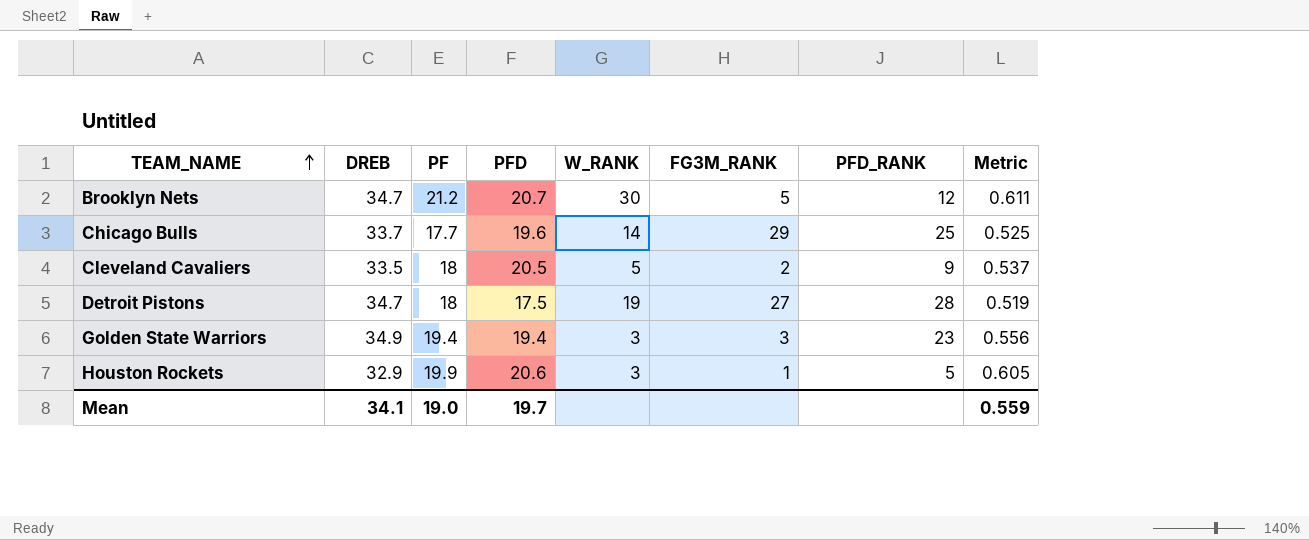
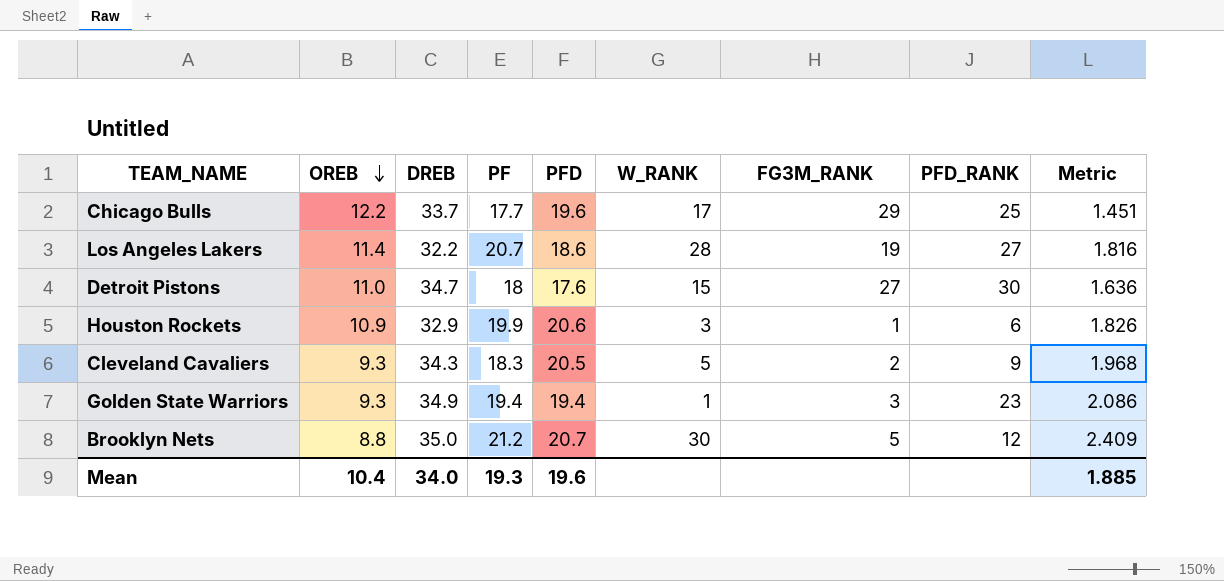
row order: TEAM_NAME ascending -> OREB descending
column OREB | position: none -> 2
column Metric | formula: [PF] / [DREB] -> [PF] / [OREB]
Chicago Bulls | W_RANK: 14 -> 17
row Los Angeles Lakers: none -> 11.4 | 32.2 | 20.7 | 18.6 | 28 | 19 | 27 | 1.816
Detroit Pistons | PFD: 17.5 -> 17.6
Detroit Pistons | W_RANK: 19 -> 15
Detroit Pistons | PFD_RANK: 28 -> 30
Houston Rockets | PFD_RANK: 5 -> 6
Cleveland Cavaliers | DREB: 33.5 -> 34.3
Cleveland Cavaliers | PF: 18 -> 18.3
Golden State Warriors | W_RANK: 3 -> 1
Brooklyn Nets | DREB: 34.7 -> 35.0
Mean | DREB: 34.1 -> 34.0
Mean | PF: 19.0 -> 19.3
Mean | PFD: 19.7 -> 19.6
Mean | Metric: 0.559 -> 1.885

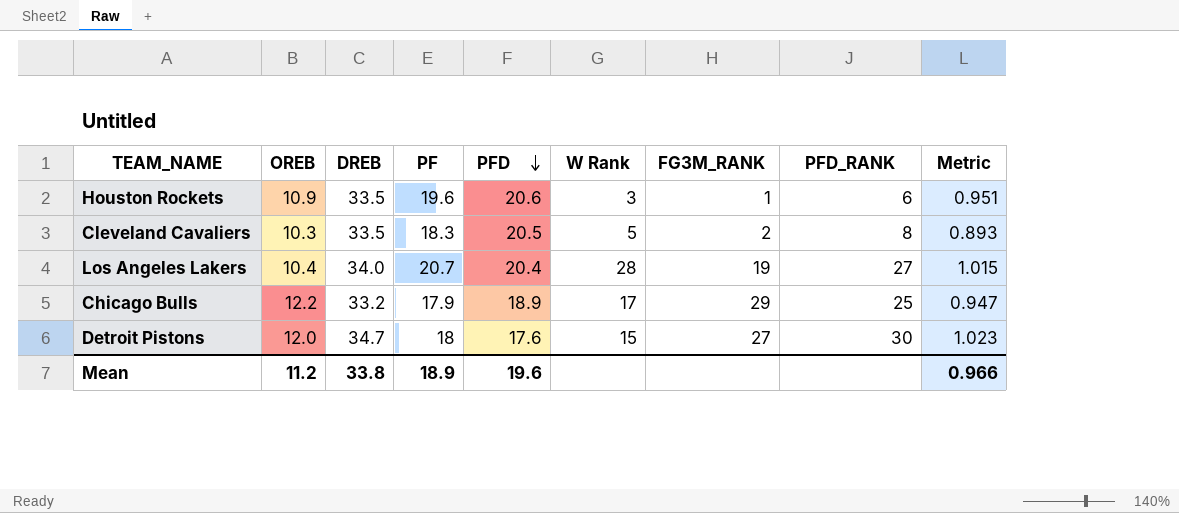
row order: OREB descending -> PFD descending
column name: W_RANK -> W Rank
column Metric | formula: [PF] / [OREB] -> [PF] / [PFD]
row Golden State Warriors: 9.3 | 34.9 | 19.4 | 19.4 | 1 | 3 | 23 | 2.086 -> none
row Brooklyn Nets: 8.8 | 35.0 | 21.2 | 20.7 | 30 | 5 | 12 | 2.409 -> none
Houston Rockets | DREB: 32.9 -> 33.5
Houston Rockets | PF: 19.9 -> 19.6
Cleveland Cavaliers | OREB: 9.3 -> 10.3
Cleveland Cavaliers | DREB: 34.3 -> 33.5
Cleveland Cavaliers | PFD_RANK: 9 -> 8
Los Angeles Lakers | OREB: 11.4 -> 10.4
Los Angeles Lakers | DREB: 32.2 -> 34.0
Los Angeles Lakers | PFD: 18.6 -> 20.4
Chicago Bulls | DREB: 33.7 -> 33.2
Chicago Bulls | PF: 17.7 -> 17.9
Chicago Bulls | PFD: 19.6 -> 18.9
Detroit Pistons | OREB: 11.0 -> 12.0
Mean | OREB: 10.4 -> 11.2
Mean | DREB: 34.0 -> 33.8
Mean | PF: 19.3 -> 18.9
Mean | Metric: 1.885 -> 0.966

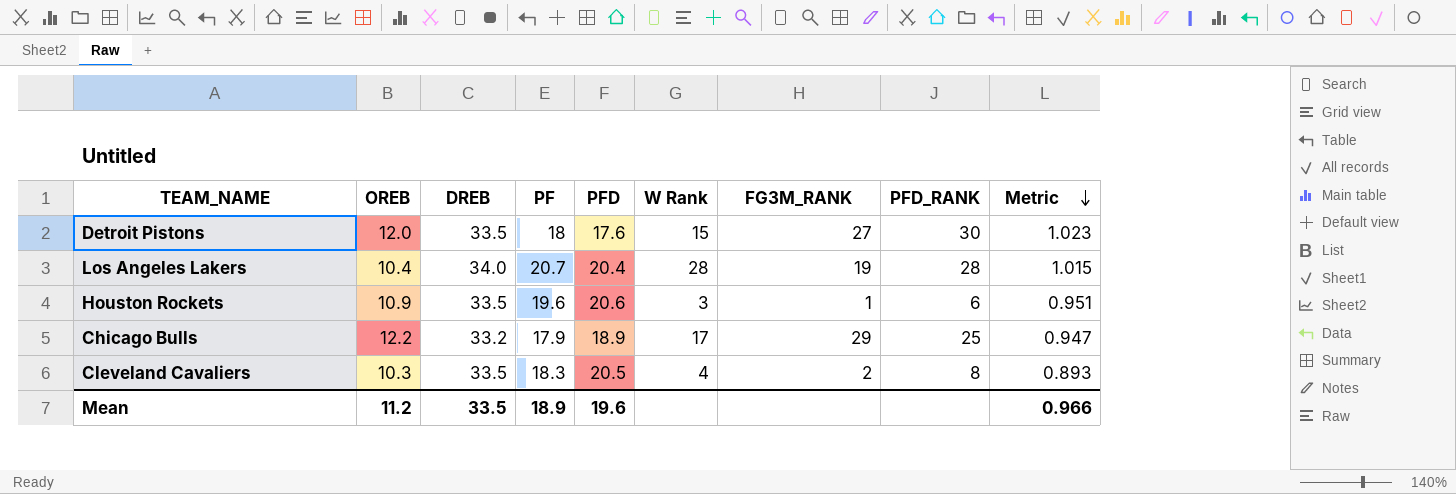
row order: PFD descending -> Metric descending
Detroit Pistons | DREB: 34.7 -> 33.5
Los Angeles Lakers | PFD_RANK: 27 -> 28
Cleveland Cavaliers | W Rank: 5 -> 4
Mean | DREB: 33.8 -> 33.5

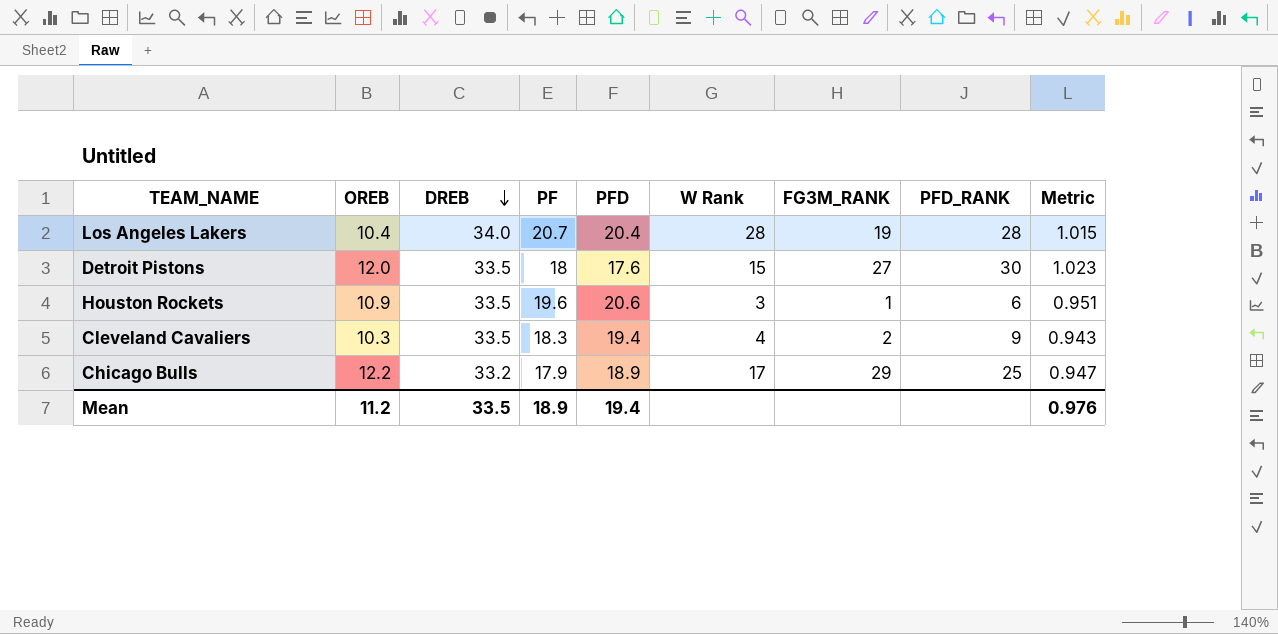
row order: Metric descending -> DREB descending
Cleveland Cavaliers | PFD: 20.5 -> 19.4
Cleveland Cavaliers | PFD_RANK: 8 -> 9
Cleveland Cavaliers | Metric: 0.893 -> 0.943
Mean | PFD: 19.6 -> 19.4
Mean | Metric: 0.966 -> 0.976

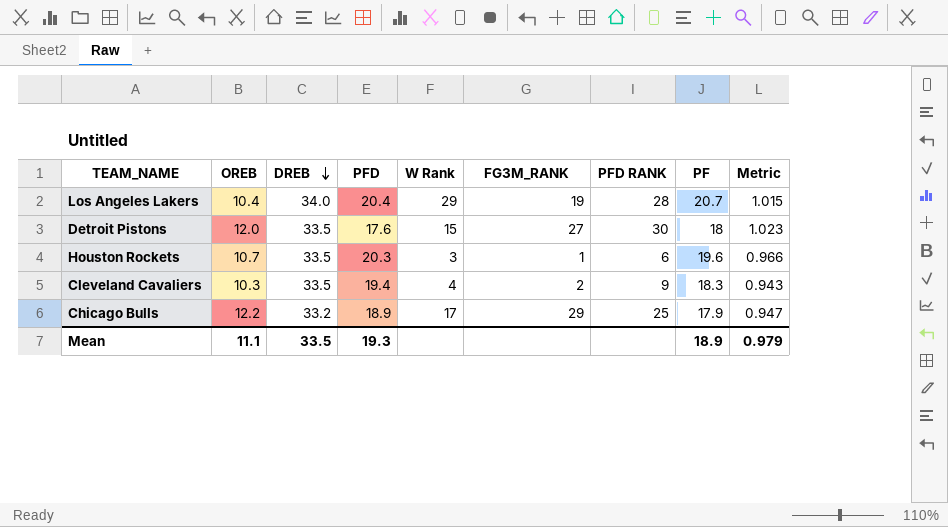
column name: PFD_RANK -> PFD RANK
column PF | position: 4 -> 8
Los Angeles Lakers | W Rank: 28 -> 29
Houston Rockets | OREB: 10.9 -> 10.7
Houston Rockets | PFD: 20.6 -> 20.3
Houston Rockets | Metric: 0.951 -> 0.966
Mean | OREB: 11.2 -> 11.1
Mean | PFD: 19.4 -> 19.3
Mean | Metric: 0.976 -> 0.979

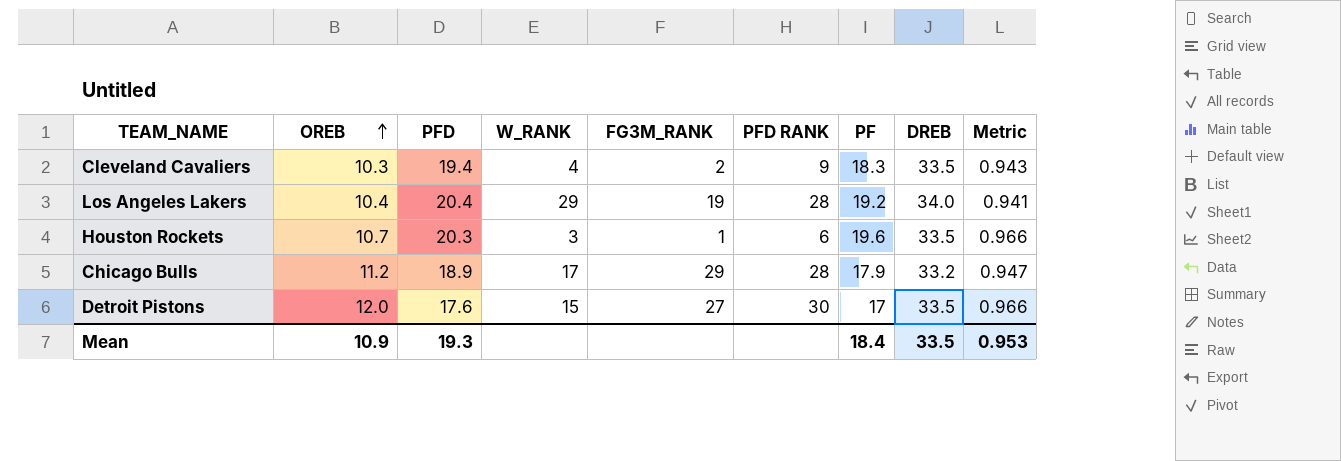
row order: DREB descending -> OREB ascending
column name: W Rank -> W_RANK
column DREB | position: 3 -> 8
Los Angeles Lakers | PF: 20.7 -> 19.2
Los Angeles Lakers | Metric: 1.015 -> 0.941
Chicago Bulls | OREB: 12.2 -> 11.2
Chicago Bulls | PFD RANK: 25 -> 28
Detroit Pistons | PF: 18 -> 17
Detroit Pistons | Metric: 1.023 -> 0.966
Mean | OREB: 11.1 -> 10.9
Mean | PF: 18.9 -> 18.4
Mean | Metric: 0.979 -> 0.953

